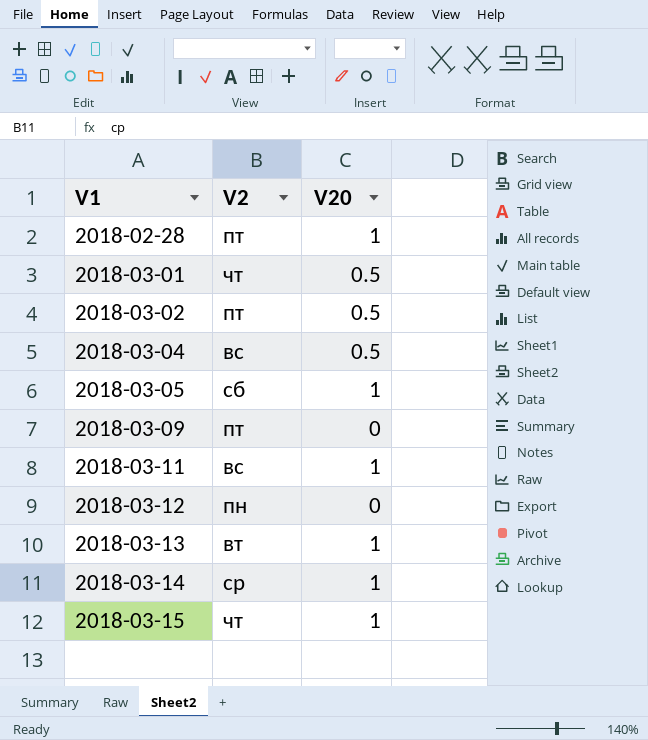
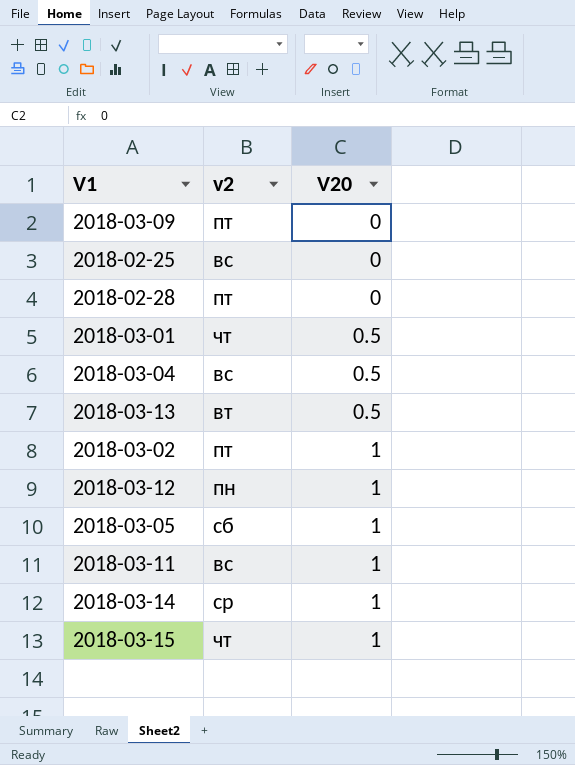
row order: V1 ascending -> V20 ascending
column name: V2 -> v2
row 2018-02-25: none -> вс | 0
2018-02-28 | V20: 1 -> 0
2018-03-13 | V20: 1 -> 0.5
2018-03-02 | V20: 0.5 -> 1
2018-03-12 | V20: 0 -> 1

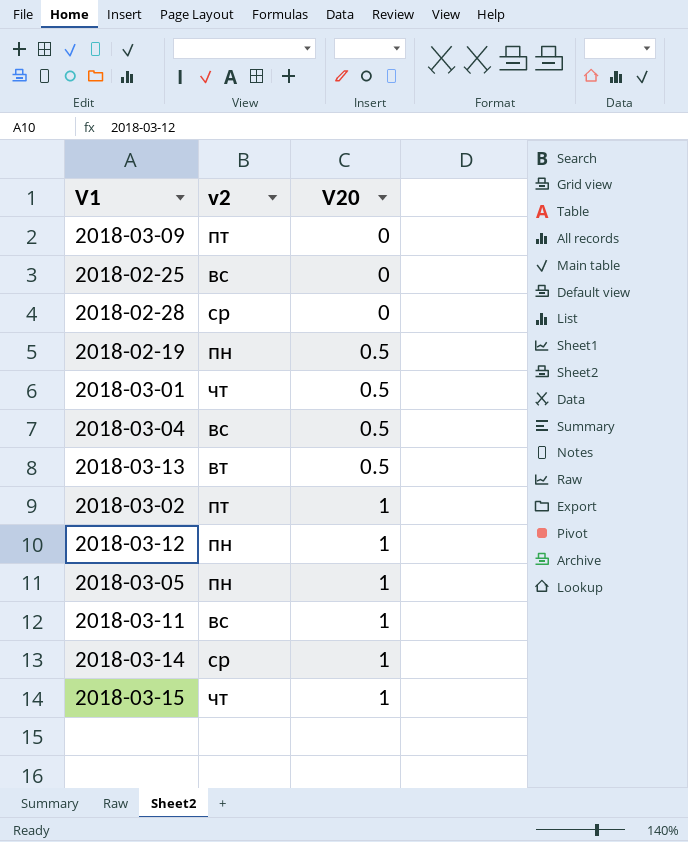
2018-02-28 | v2: пт -> ср
row 2018-02-19: none -> пн | 0.5
2018-03-05 | v2: сб -> пн

